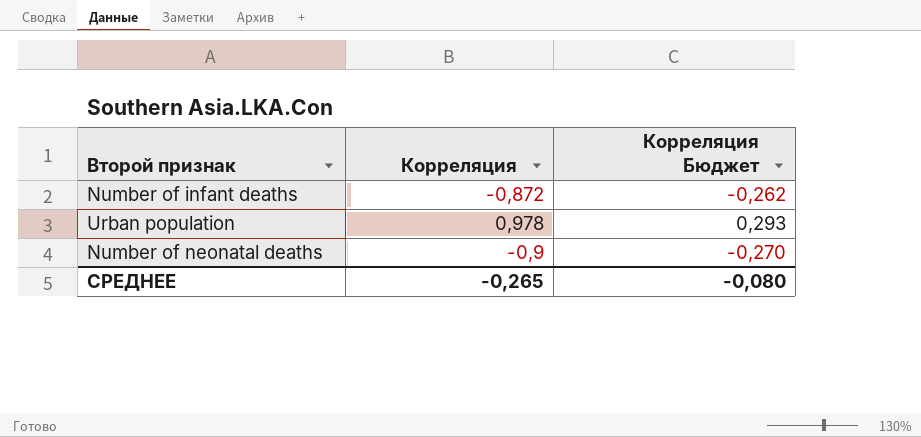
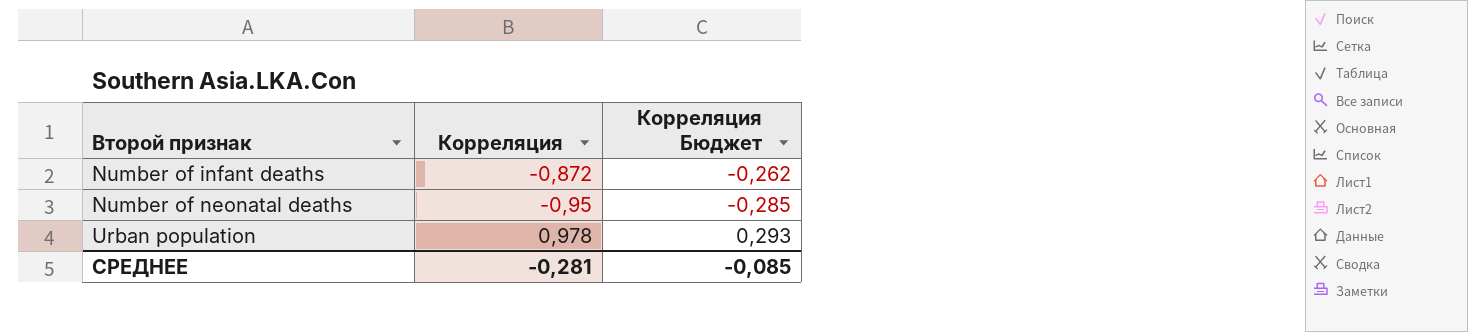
row order: none -> Второй признак ascending
Number of neonatal deaths | Корреляция: -0,9 -> -0,95
Number of neonatal deaths | Корреляция Бюджет: -0,270 -> -0,285
СРЕДНЕЕ | Корреляция: -0,265 -> -0,281
СРЕДНЕЕ | Корреляция Бюджет: -0,080 -> -0,085

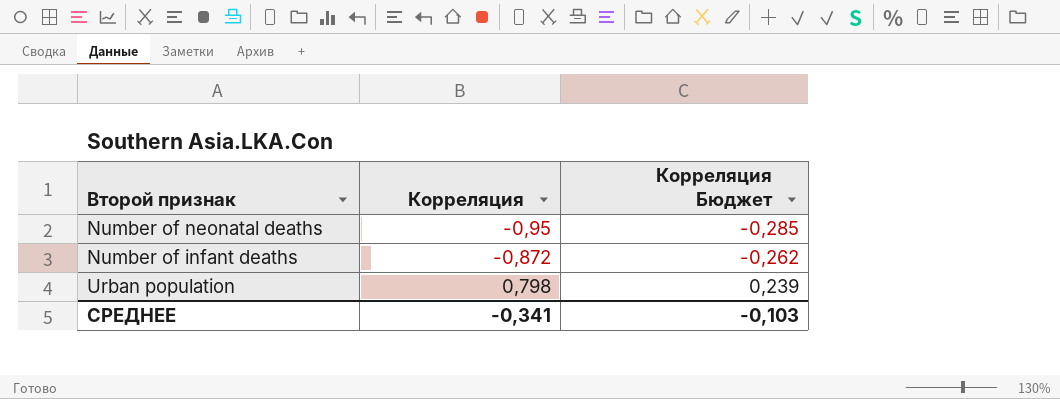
row order: Второй признак ascending -> Корреляция ascending
Urban population | Корреляция: 0,978 -> 0,798
Urban population | Корреляция Бюджет: 0,293 -> 0,239
СРЕДНЕЕ | Корреляция: -0,281 -> -0,341
СРЕДНЕЕ | Корреляция Бюджет: -0,085 -> -0,103

